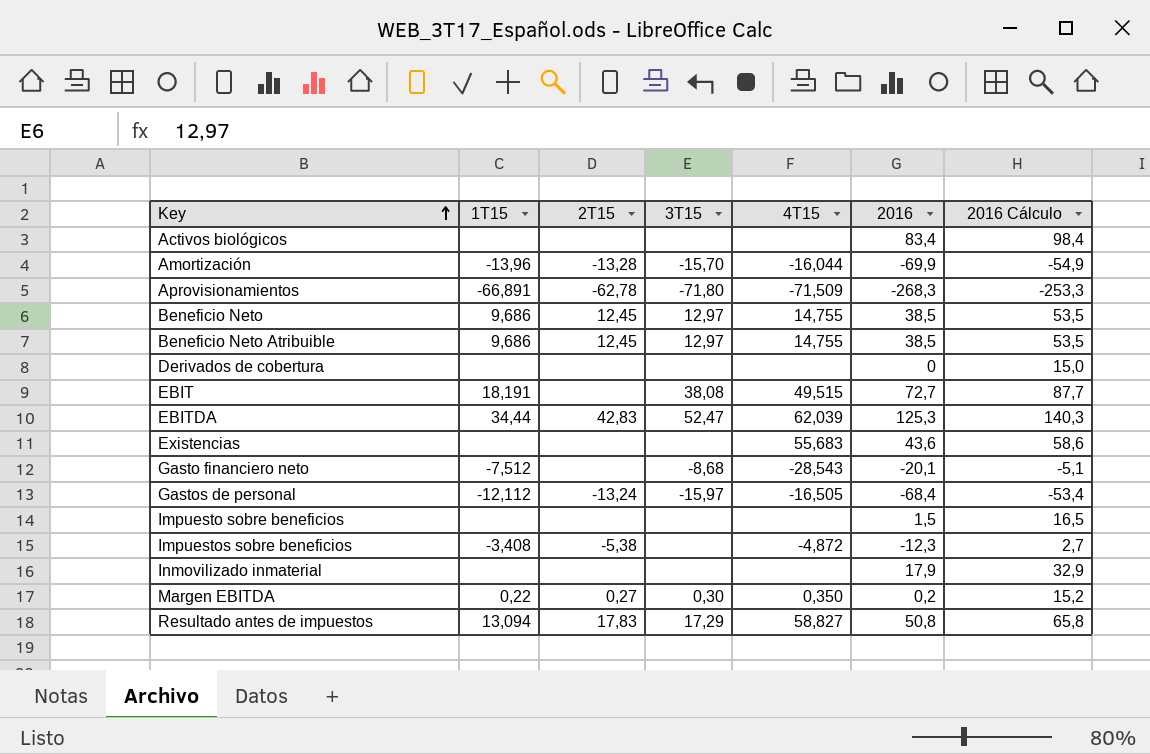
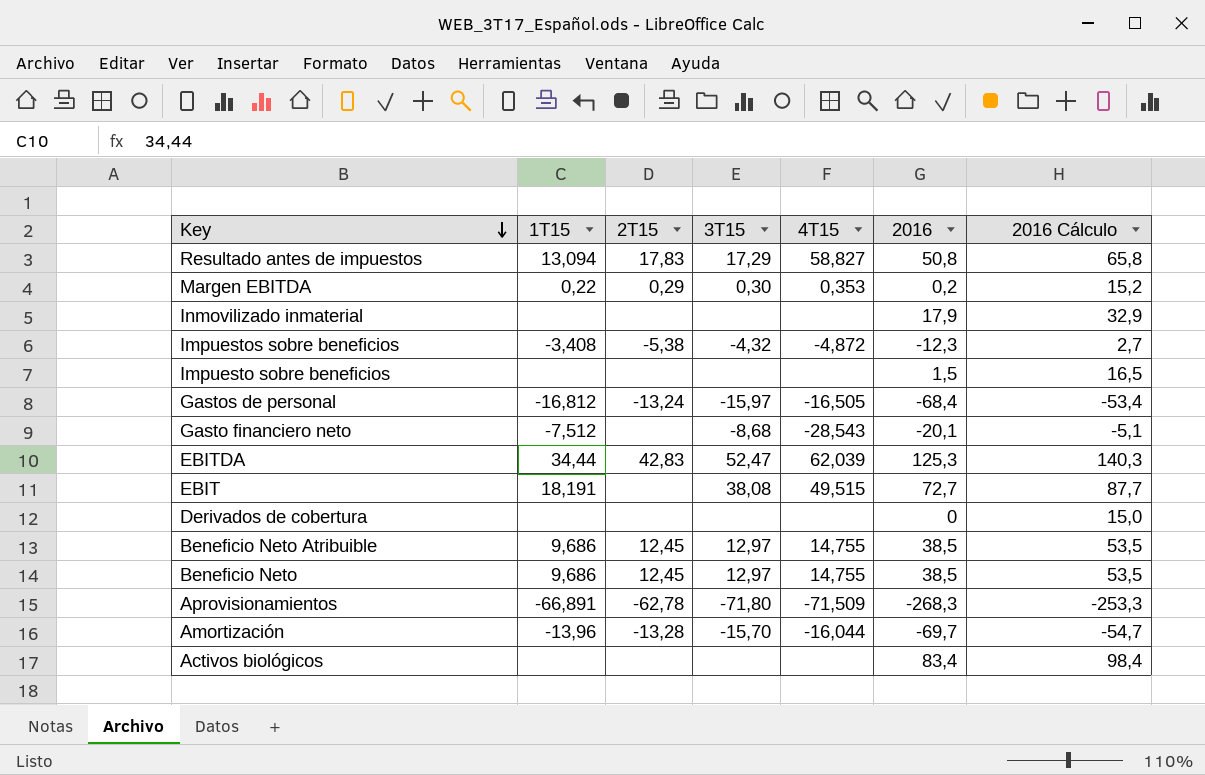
row order: Key ascending -> Key descending
row Existencias: none | none | none | 55,683 | 43,6 | 58,6 -> none
Margen EBITDA | 2T15: 0,27 -> 0,29
Margen EBITDA | 4T15: 0,350 -> 0,353
Impuestos sobre beneficios | 3T15: none -> -4,32
Gastos de personal | 1T15: -12,112 -> -16,812
Amortización | 2016: -69,9 -> -69,7
Amortización | 2016 Cálculo: -54,9 -> -54,7

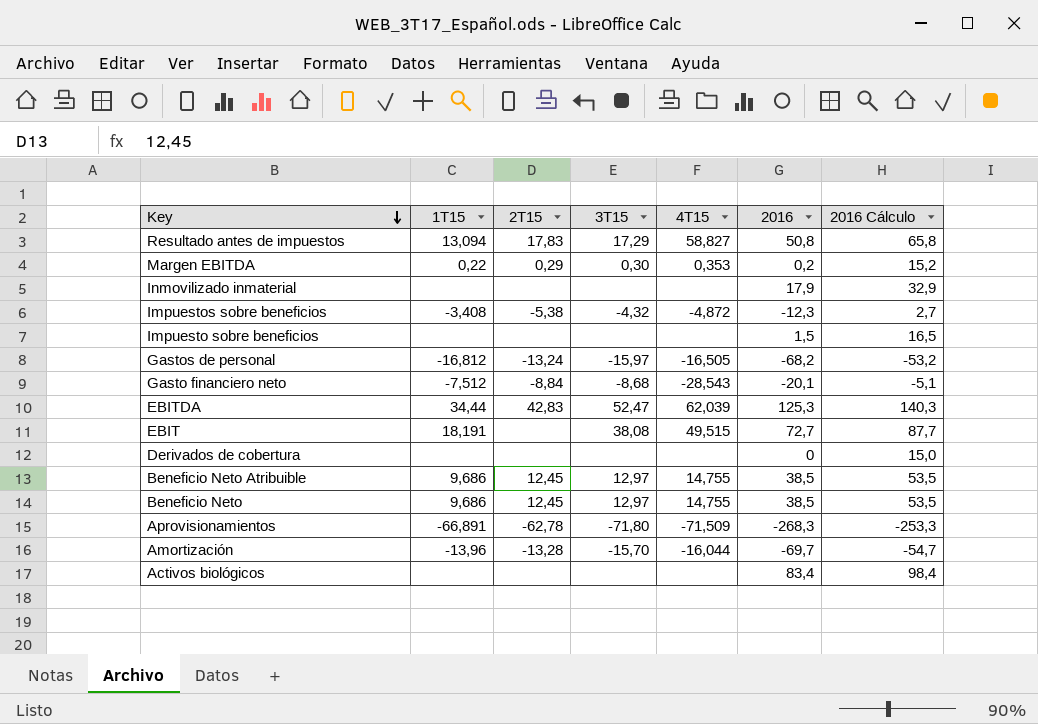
Gastos de personal | 2016: -68,4 -> -68,2
Gastos de personal | 2016 Cálculo: -53,4 -> -53,2
Gasto financiero neto | 2T15: none -> -8,84

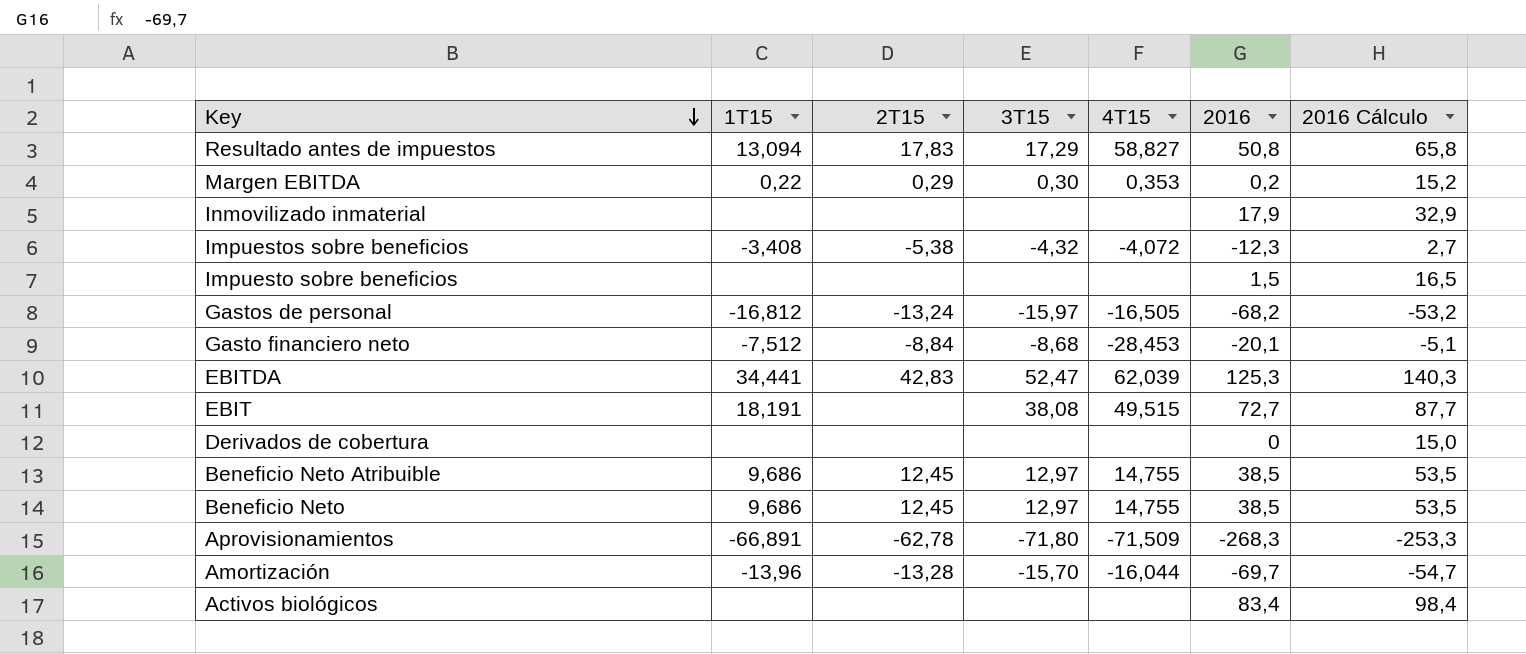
Impuestos sobre beneficios | 4T15: -4,872 -> -4,072
Gasto financiero neto | 4T15: -28,543 -> -28,453
EBITDA | 1T15: 34,44 -> 34,441

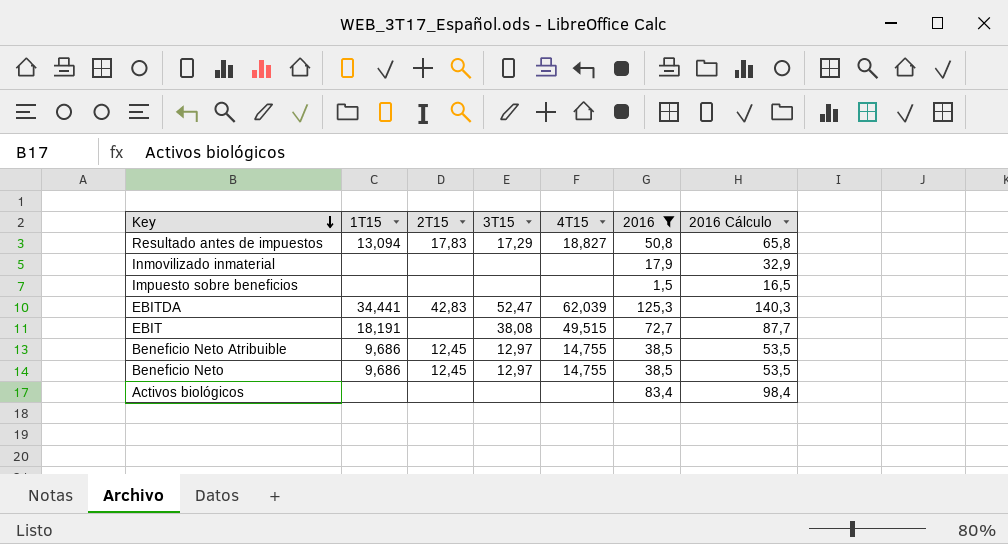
filter: none -> 2016 >= 1,5
Resultado antes de impuestos | 4T15: 58,827 -> 18,827

